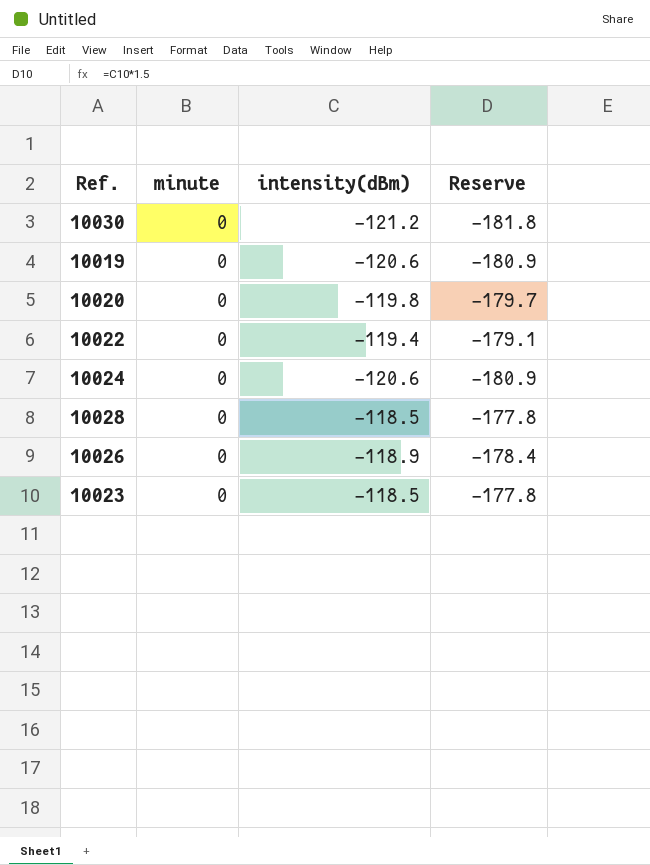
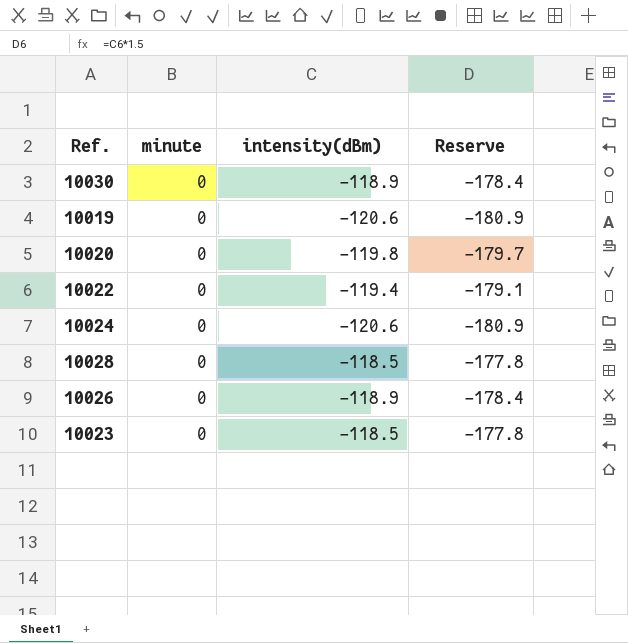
10030 | intensity(dBm): -121.2 -> -118.9
10030 | Reserve: -181.8 -> -178.4

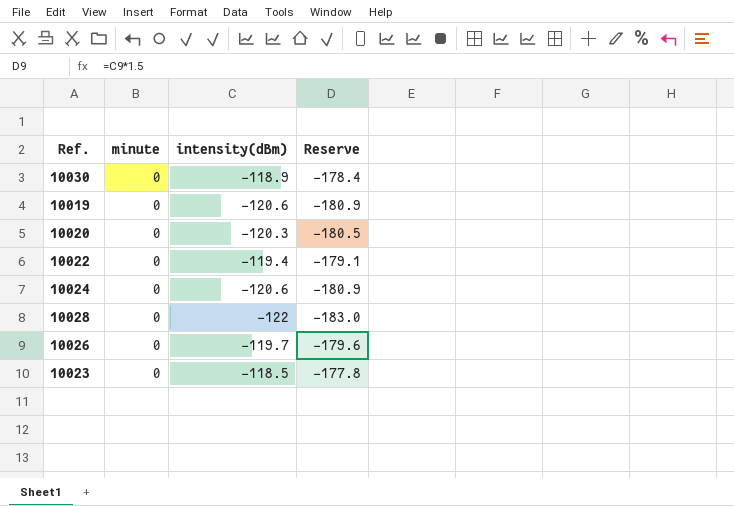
10020 | intensity(dBm): -119.8 -> -120.3
10020 | Reserve: -179.7 -> -180.5
10028 | intensity(dBm): -118.5 -> -122
10028 | Reserve: -177.8 -> -183.0
10026 | intensity(dBm): -118.9 -> -119.7
10026 | Reserve: -178.4 -> -179.6

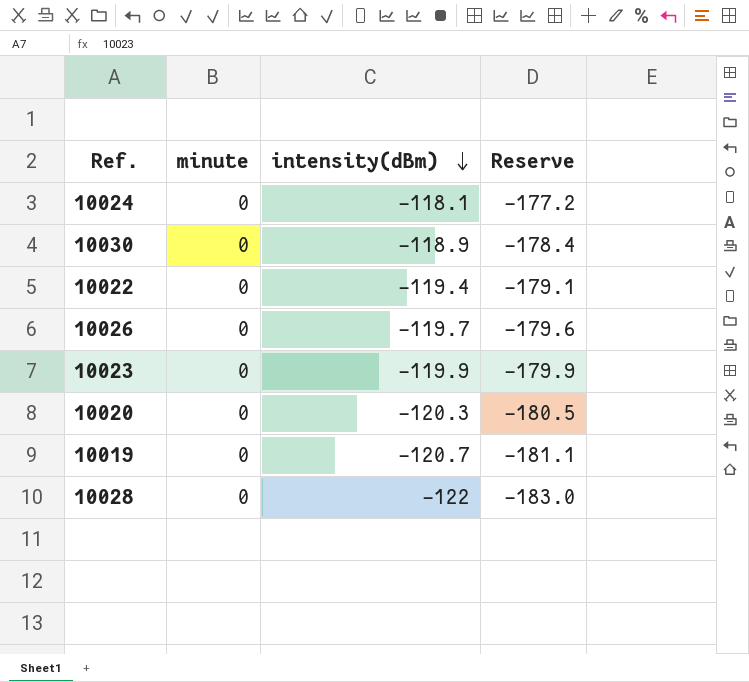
row order: none -> intensity(dBm) descending
10024 | intensity(dBm): -120.6 -> -118.1
10024 | Reserve: -180.9 -> -177.2
10023 | intensity(dBm): -118.5 -> -119.9
10023 | Reserve: -177.8 -> -179.9
10019 | intensity(dBm): -120.6 -> -120.7
10019 | Reserve: -180.9 -> -181.1

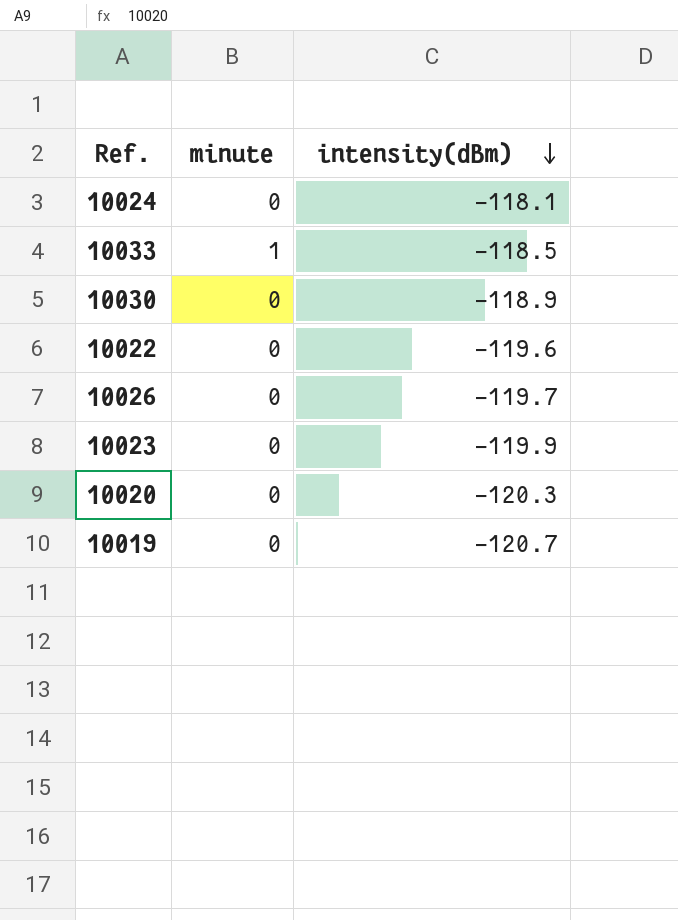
column Reserve | formula: [intensity(dBm)] * 1.5 -> none
row 10028: 0 | -122 | -183.0 -> none
row 10033: none -> 1 | -118.5
10022 | intensity(dBm): -119.4 -> -119.6

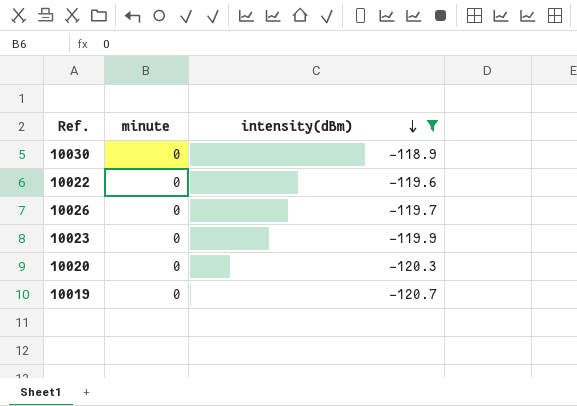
filter: none -> intensity(dBm) <= -118.9

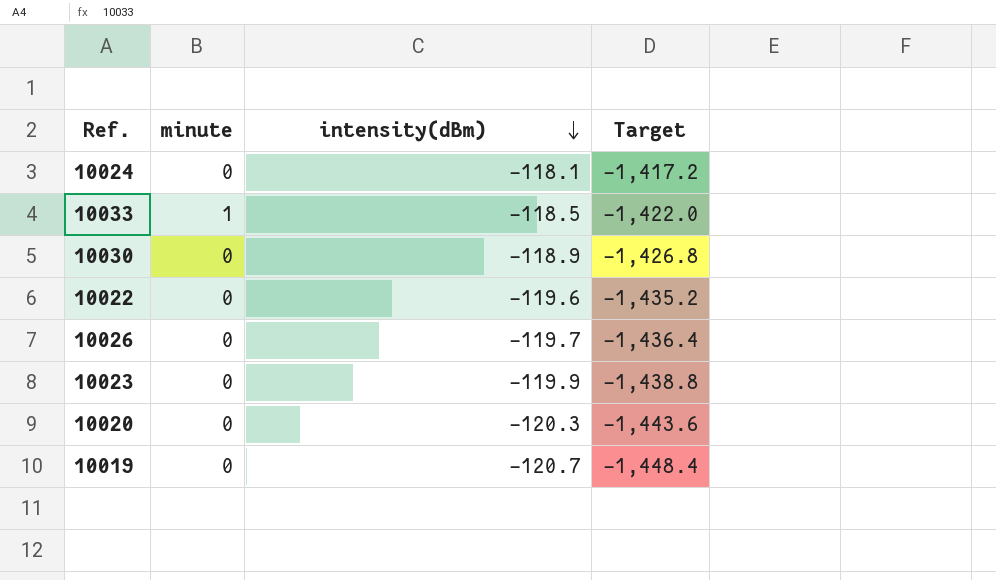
filter: intensity(dBm) <= -118.9 -> none
column Target | formula: none -> [intensity(dBm)] * 12

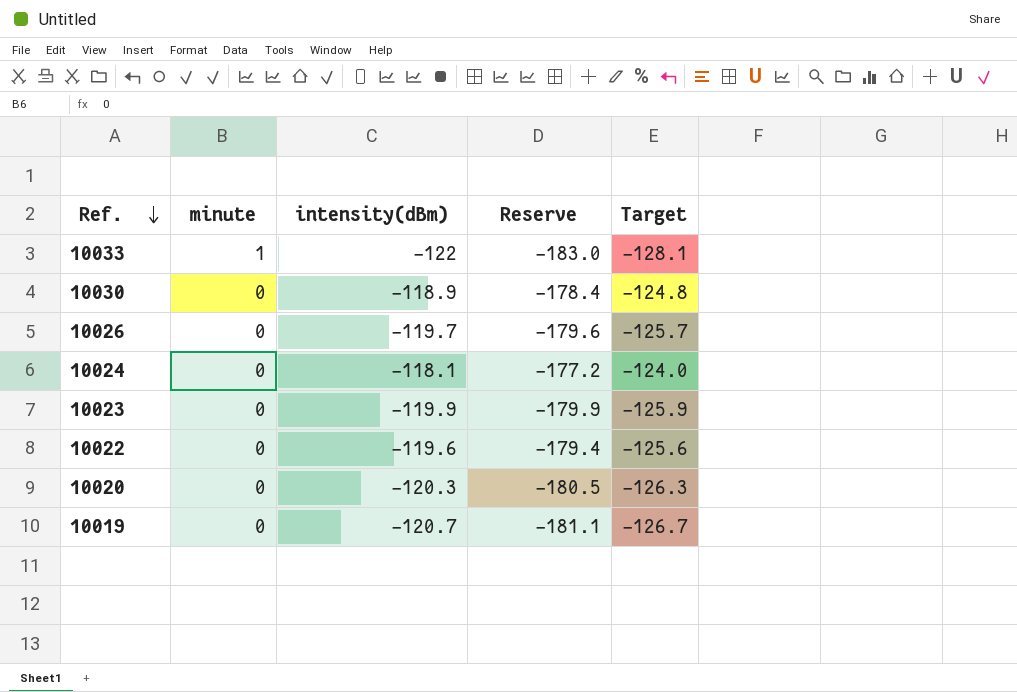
row order: intensity(dBm) descending -> Ref. descending
column Reserve | formula: none -> [intensity(dBm)] * 1.5
column Target | formula: [intensity(dBm)] * 12 -> [intensity(dBm)] * 1.05
10033 | intensity(dBm): -118.5 -> -122

